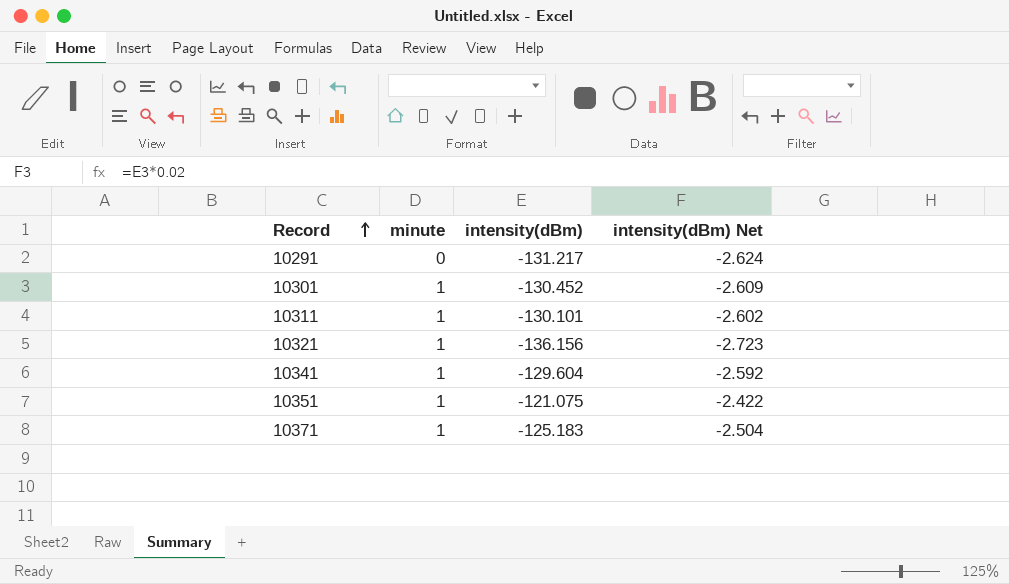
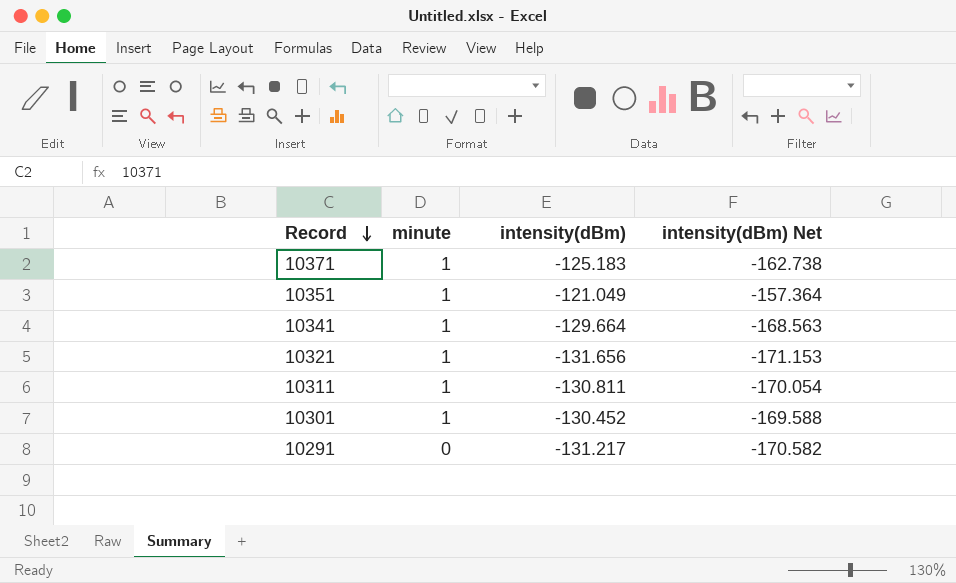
row order: Record ascending -> Record descending
column intensity(dBm) Net | formula: [intensity(dBm)] * 0.02 -> [intensity(dBm)] * 1.3
10351 | intensity(dBm): -121.075 -> -121.049
10341 | intensity(dBm): -129.604 -> -129.664
10321 | intensity(dBm): -136.156 -> -131.656
10311 | intensity(dBm): -130.101 -> -130.811

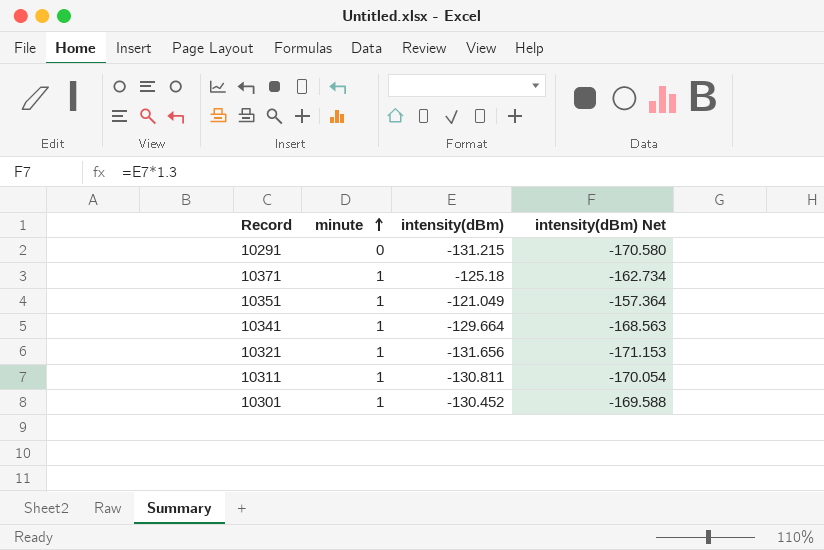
row order: Record descending -> minute ascending
10291 | intensity(dBm): -131.217 -> -131.215
10291 | intensity(dBm) Net: -170.582 -> -170.580
10371 | intensity(dBm): -125.183 -> -125.18
10371 | intensity(dBm) Net: -162.738 -> -162.734

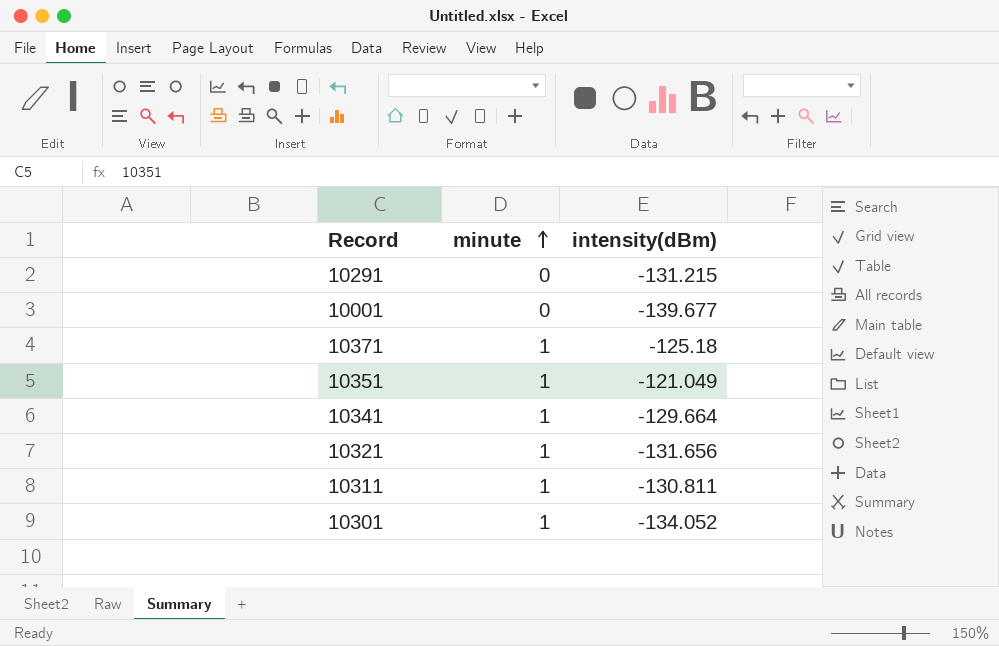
column intensity(dBm) Net | formula: [intensity(dBm)] * 1.3 -> none
row 10001: none -> 0 | -139.677
10301 | intensity(dBm): -130.452 -> -134.052

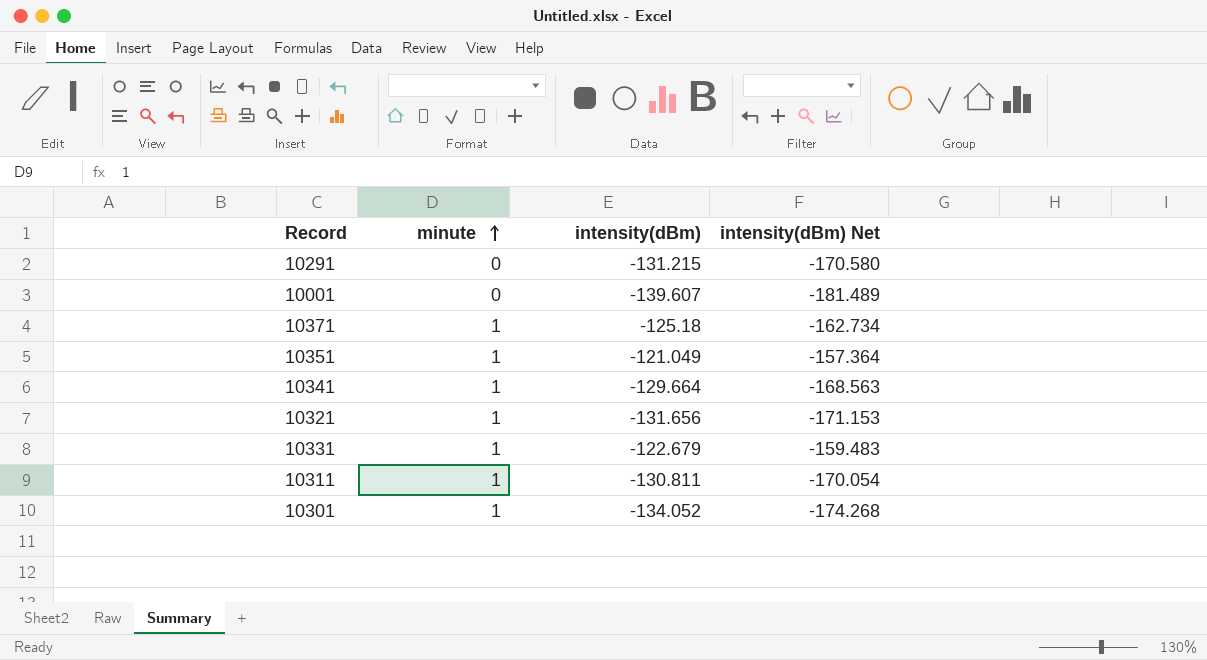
column intensity(dBm) Net | formula: none -> [intensity(dBm)] * 1.3
10001 | intensity(dBm): -139.677 -> -139.607
row 10331: none -> 1 | -122.679 | -159.483

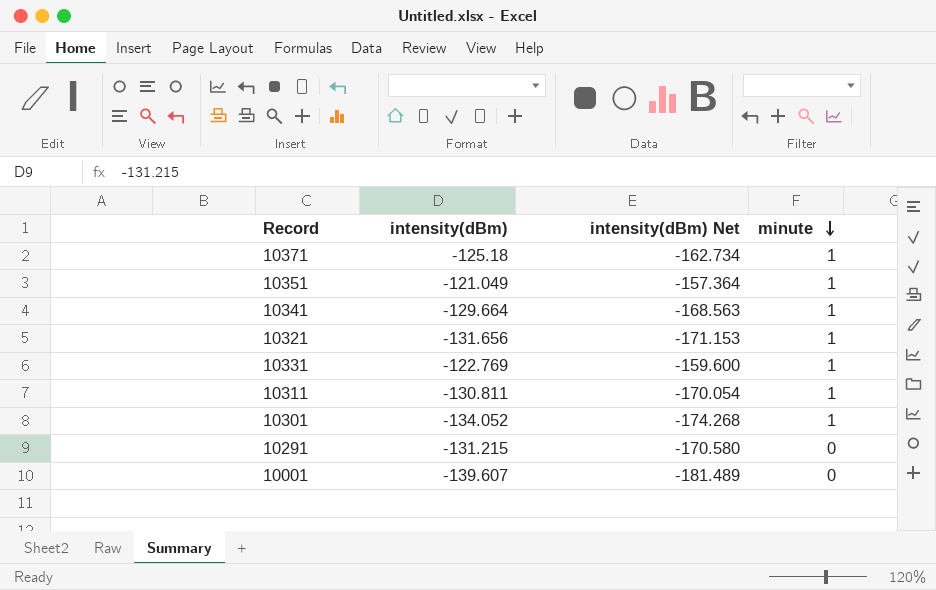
row order: minute ascending -> minute descending
column minute | position: 2 -> 4
10331 | intensity(dBm): -122.679 -> -122.769
10331 | intensity(dBm) Net: -159.483 -> -159.600

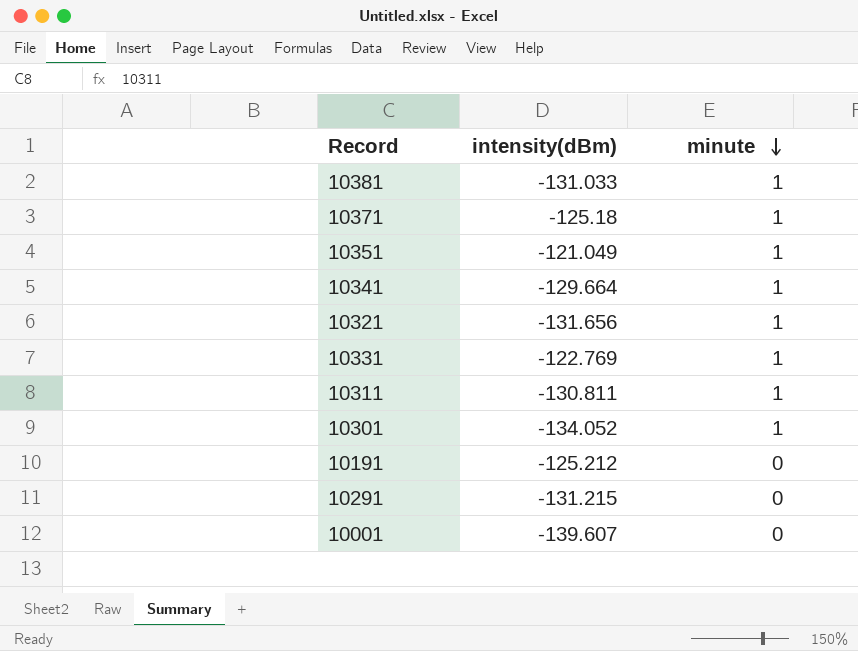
column intensity(dBm) Net | formula: [intensity(dBm)] * 1.3 -> none
row 10381: none -> -131.033 | 1
row 10191: none -> -125.212 | 0

